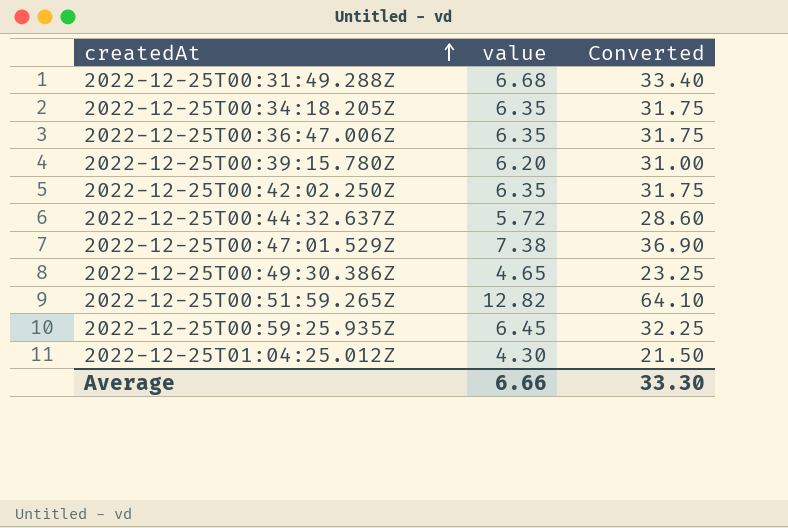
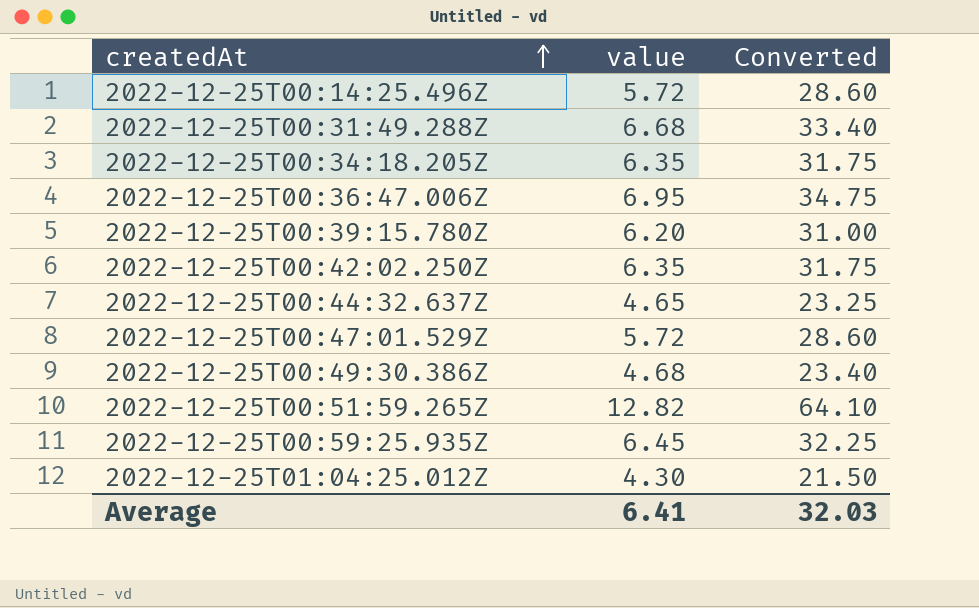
row 2022-12-25T00:14:25.496Z: none -> 5.72 | 28.60
2022-12-25T00:36:47.006Z | value: 6.35 -> 6.95
2022-12-25T00:36:47.006Z | Converted: 31.75 -> 34.75
2022-12-25T00:44:32.637Z | value: 5.72 -> 4.65
2022-12-25T00:44:32.637Z | Converted: 28.60 -> 23.25
2022-12-25T00:47:01.529Z | value: 7.38 -> 5.72
2022-12-25T00:47:01.529Z | Converted: 36.90 -> 28.60
2022-12-25T00:49:30.386Z | value: 4.65 -> 4.68
2022-12-25T00:49:30.386Z | Converted: 23.25 -> 23.40
Average | value: 6.66 -> 6.41
Average | Converted: 33.30 -> 32.03

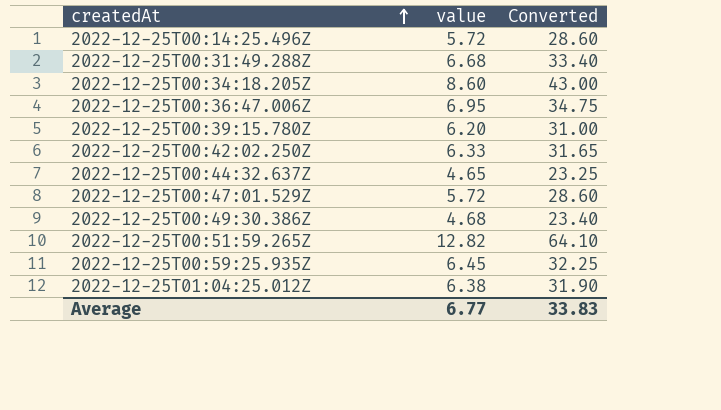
2022-12-25T00:34:18.205Z | value: 6.35 -> 8.60
2022-12-25T00:34:18.205Z | Converted: 31.75 -> 43.00
2022-12-25T00:42:02.250Z | value: 6.35 -> 6.33
2022-12-25T00:42:02.250Z | Converted: 31.75 -> 31.65
2022-12-25T01:04:25.012Z | value: 4.30 -> 6.38
2022-12-25T01:04:25.012Z | Converted: 21.50 -> 31.90
Average | value: 6.41 -> 6.77
Average | Converted: 32.03 -> 33.83

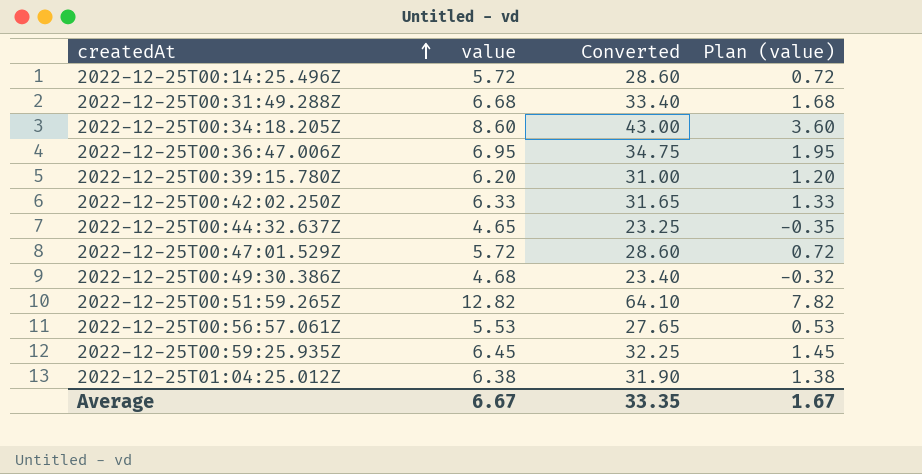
column Plan (value) | formula: none -> [value] - 5
row 2022-12-25T00:56:57.061Z: none -> 5.53 | 27.65 | 0.53
Average | value: 6.77 -> 6.67
Average | Converted: 33.83 -> 33.35

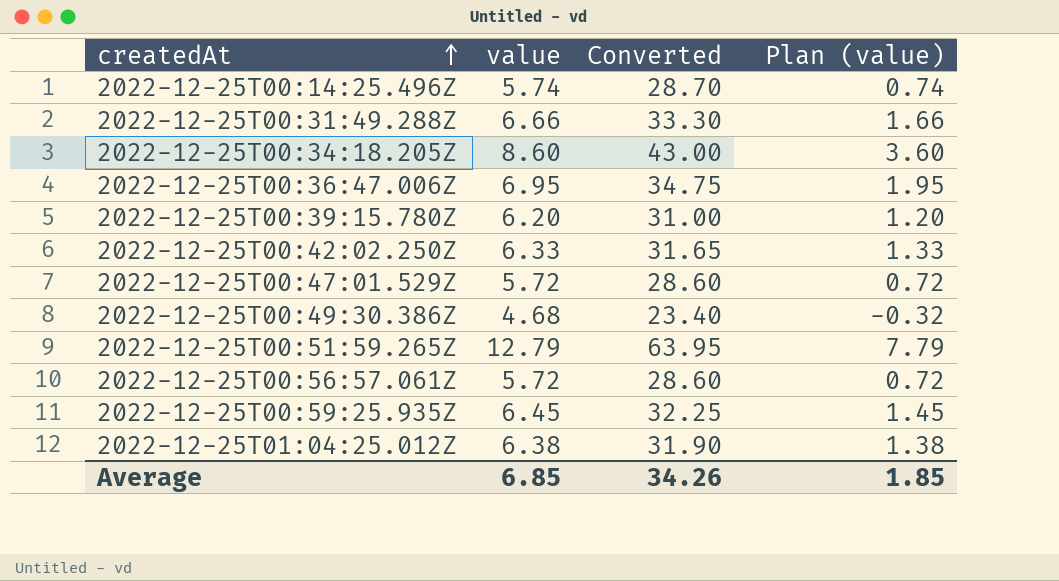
row 2022-12-25T00:44:32.637Z: 4.65 | 23.25 | -0.35 -> none
2022-12-25T00:14:25.496Z | value: 5.72 -> 5.74
2022-12-25T00:14:25.496Z | Converted: 28.60 -> 28.70
2022-12-25T00:14:25.496Z | Plan (value): 0.72 -> 0.74
2022-12-25T00:31:49.288Z | value: 6.68 -> 6.66
2022-12-25T00:31:49.288Z | Converted: 33.40 -> 33.30
2022-12-25T00:31:49.288Z | Plan (value): 1.68 -> 1.66
2022-12-25T00:51:59.265Z | value: 12.82 -> 12.79
2022-12-25T00:51:59.265Z | Converted: 64.10 -> 63.95
2022-12-25T00:51:59.265Z | Plan (value): 7.82 -> 7.79
2022-12-25T00:56:57.061Z | value: 5.53 -> 5.72
2022-12-25T00:56:57.061Z | Converted: 27.65 -> 28.60
2022-12-25T00:56:57.061Z | Plan (value): 0.53 -> 0.72
Average | value: 6.67 -> 6.85
Average | Converted: 33.35 -> 34.26
Average | Plan (value): 1.67 -> 1.85

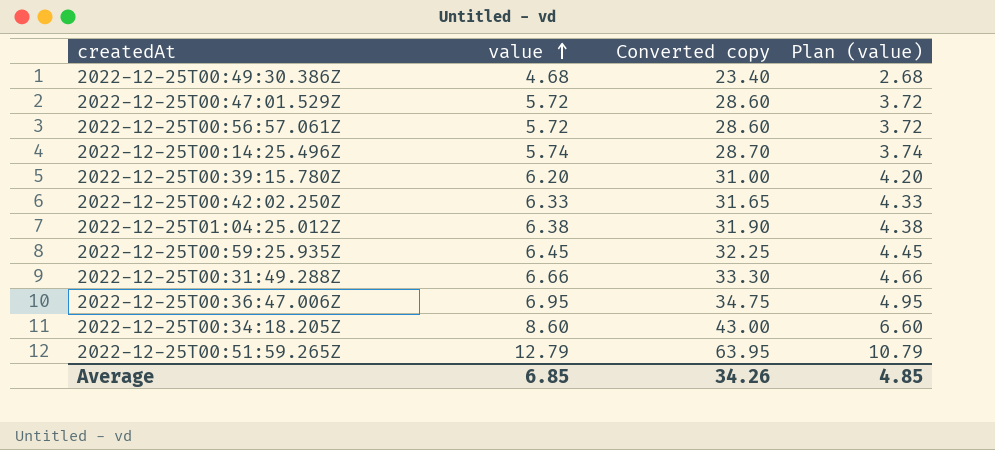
row order: createdAt ascending -> value ascending
column name: Converted -> Converted copy
column Plan (value) | formula: [value] - 5 -> [value] - 2
Average | Plan (value): 1.85 -> 4.85

